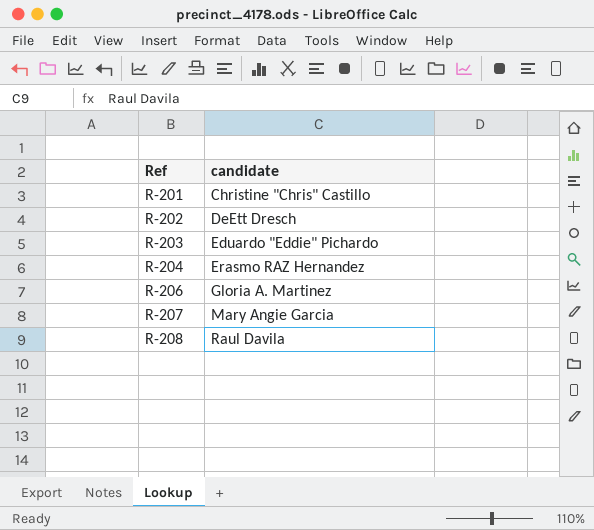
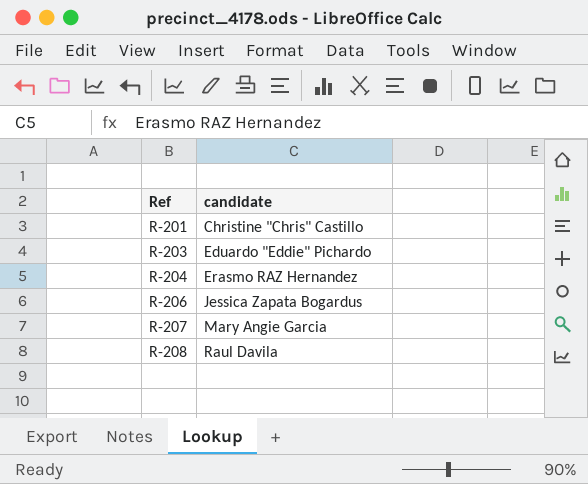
row R-202: DeEtt Dresch -> none
R-206 | candidate: Gloria A. Martinez -> Jessica Zapata Bogardus

